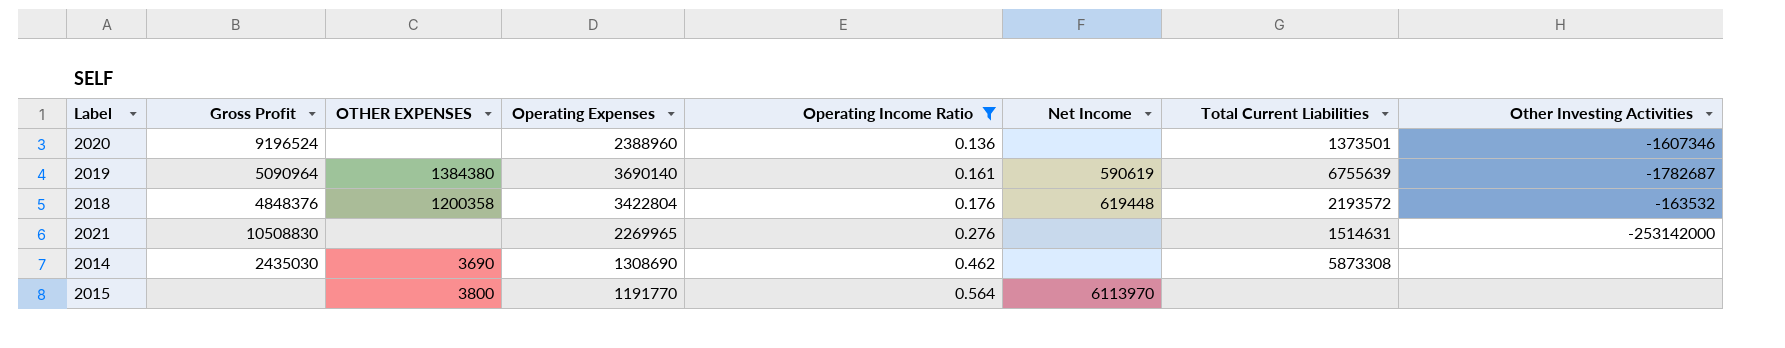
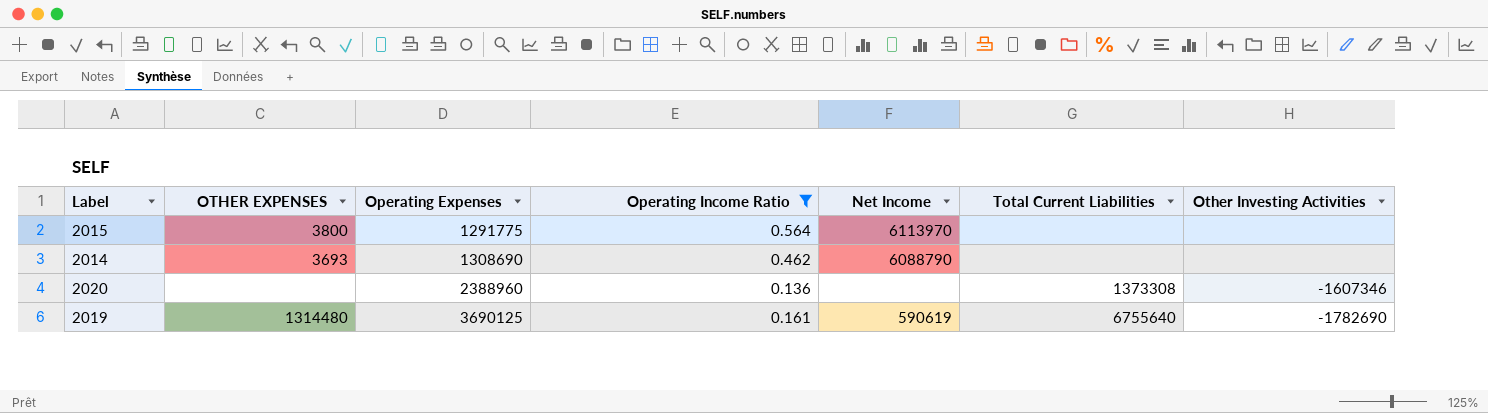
row order: Operating Income Ratio ascending -> Operating Expenses ascending
column Gross Profit | position: 2 -> none
row 2018: 4848376 | 1200358 | 3422804 | 0.176 | 619448 | 2193572 | -163532 -> none
row 2021: 10508830 | none | 2269965 | 0.276 | none | 1514631 | -253142000 -> none
2015 | Operating Expenses: 1191770 -> 1291775
2014 | OTHER EXPENSES: 3690 -> 3693
2014 | Net Income: none -> 6088790
2014 | Total Current Liabilities: 5873308 -> none
2020 | Total Current Liabilities: 1373501 -> 1373308
2019 | OTHER EXPENSES: 1384380 -> 1314480
2019 | Operating Expenses: 3690140 -> 3690125
2019 | Total Current Liabilities: 6755639 -> 6755640
2019 | Other Investing Activities: -1782687 -> -1782690

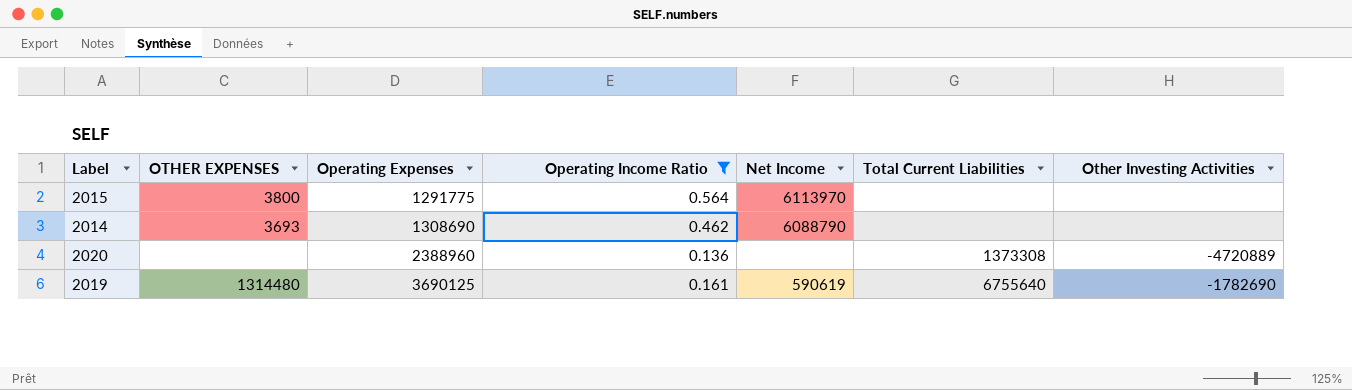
2020 | Other Investing Activities: -1607346 -> -4720889

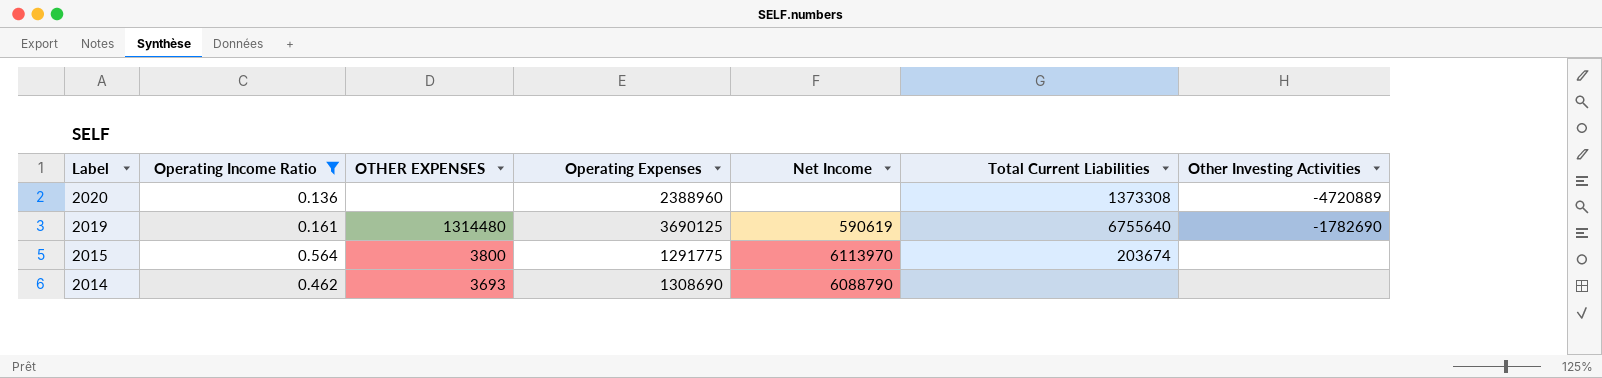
row order: Operating Expenses ascending -> Label descending
column Operating Income Ratio | position: 4 -> 2
2015 | Total Current Liabilities: none -> 203674

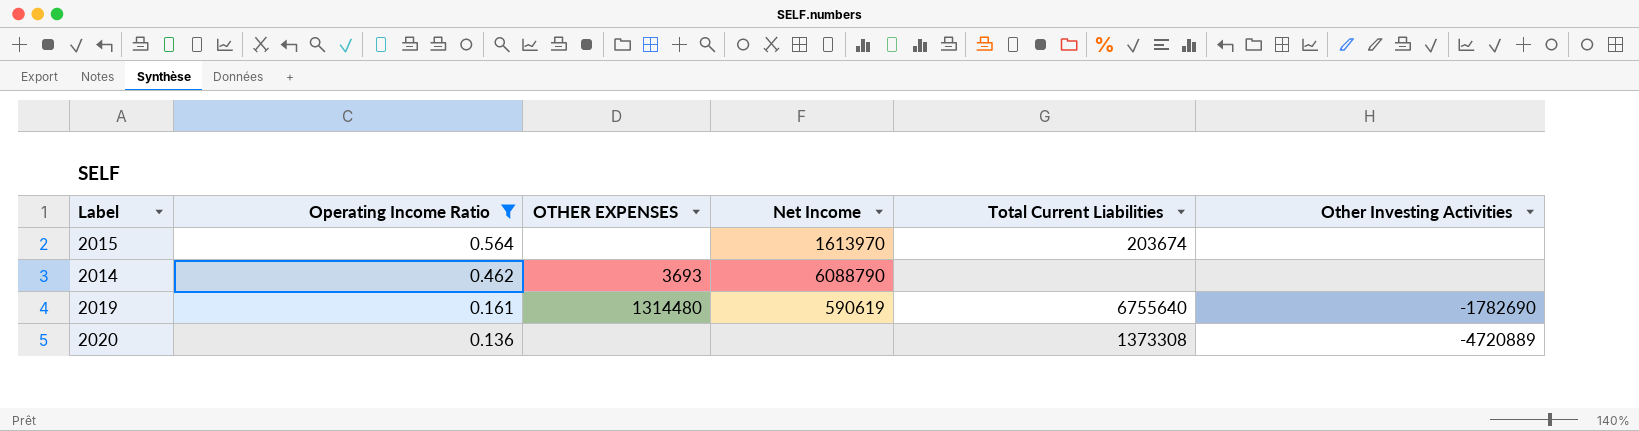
row order: Label descending -> Operating Income Ratio descending
column Operating Expenses | position: 4 -> none
2015 | OTHER EXPENSES: 3800 -> none
2015 | Net Income: 6113970 -> 1613970

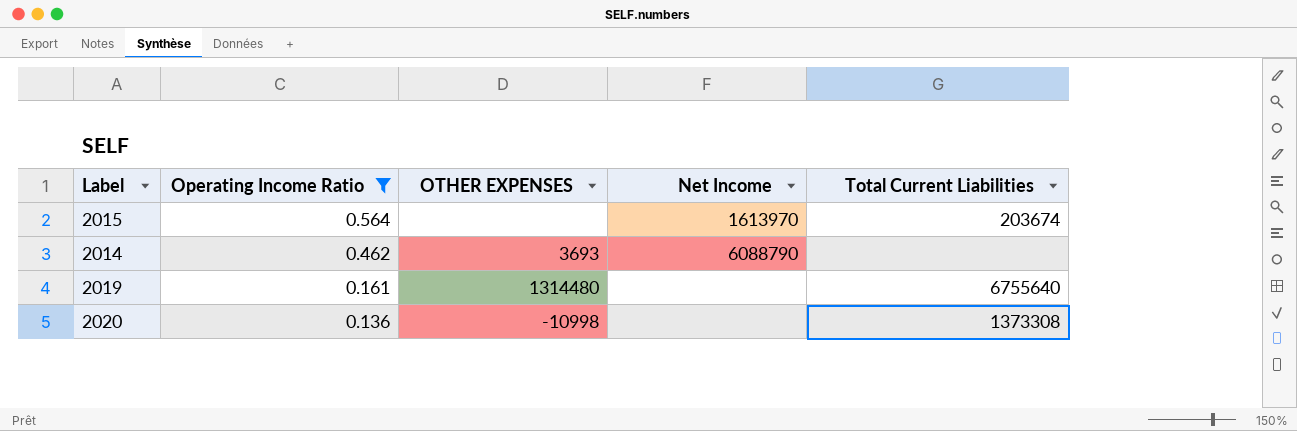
column Other Investing Activities | position: 6 -> none
2019 | Net Income: 590619 -> none
2020 | OTHER EXPENSES: none -> -10998

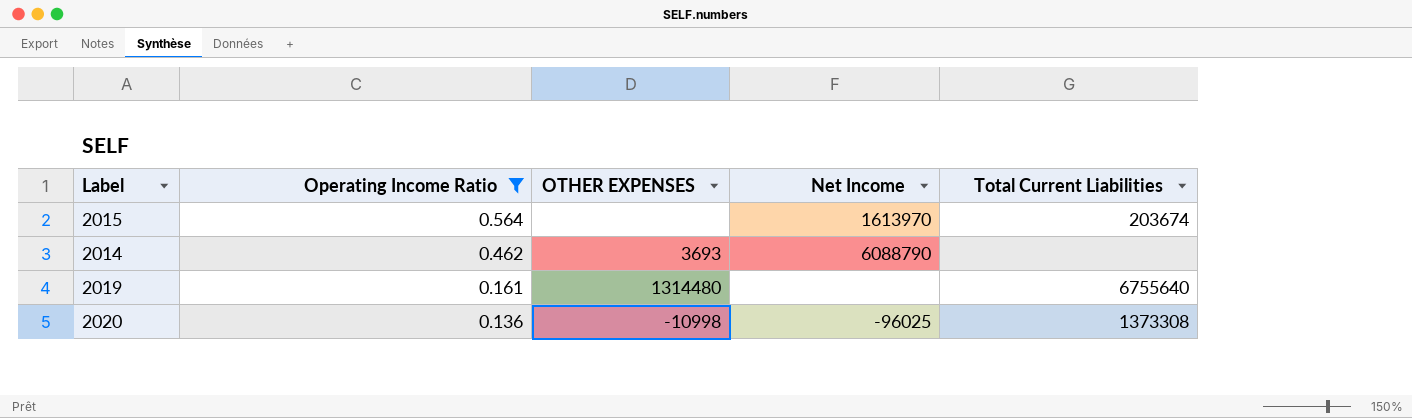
2020 | Net Income: none -> -96025

